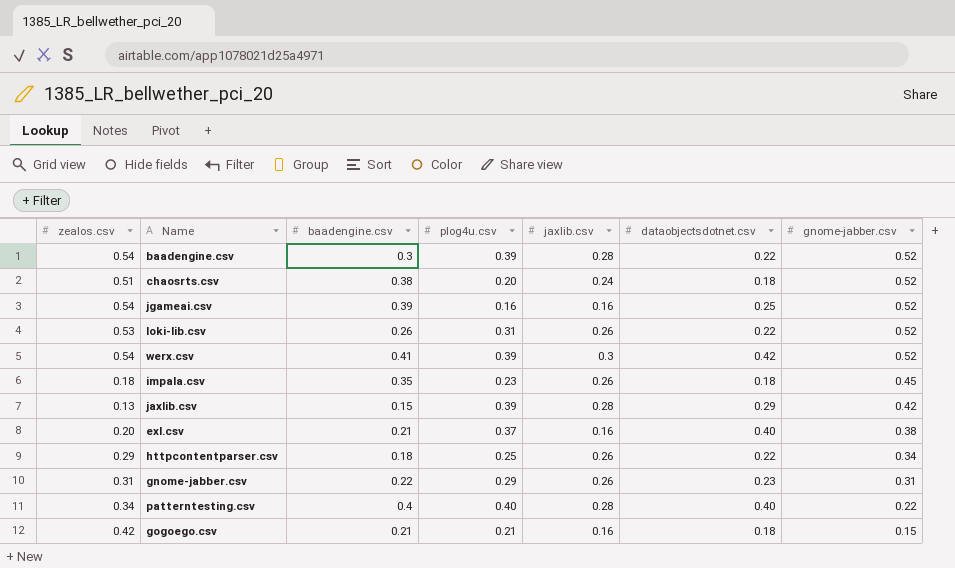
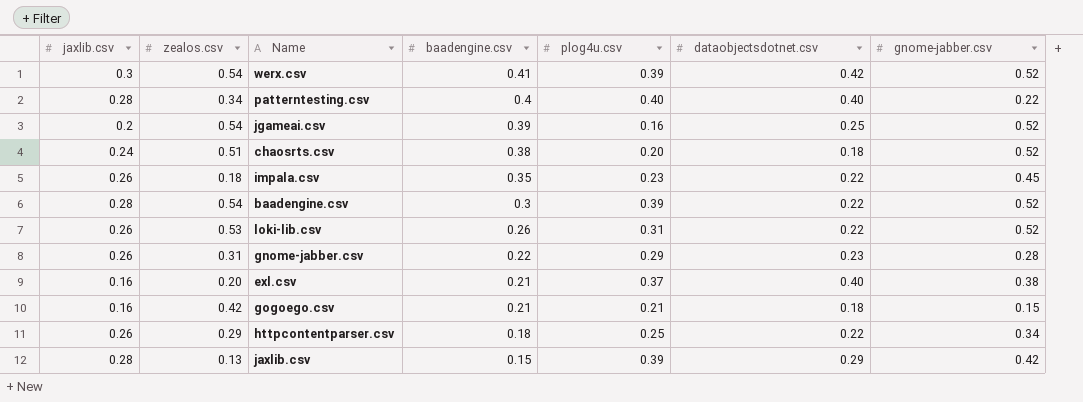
row order: gnome-jabber.csv descending -> baadengine.csv descending
column jaxlib.csv | position: 5 -> 1
jgameai.csv | jaxlib.csv: 0.16 -> 0.2
impala.csv | dataobjectsdotnet.csv: 0.18 -> 0.22
gnome-jabber.csv | gnome-jabber.csv: 0.31 -> 0.28

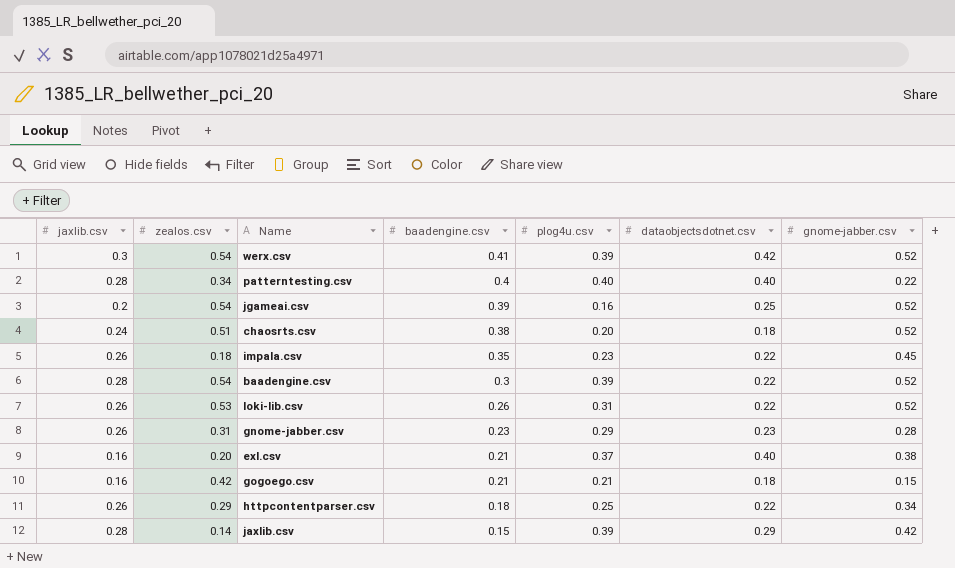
gnome-jabber.csv | baadengine.csv: 0.22 -> 0.23
jaxlib.csv | zealos.csv: 0.13 -> 0.14

